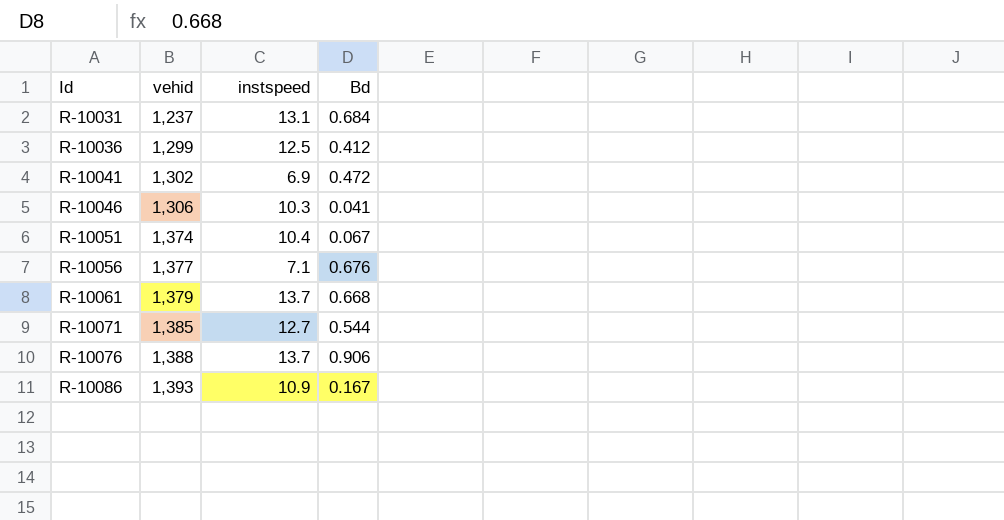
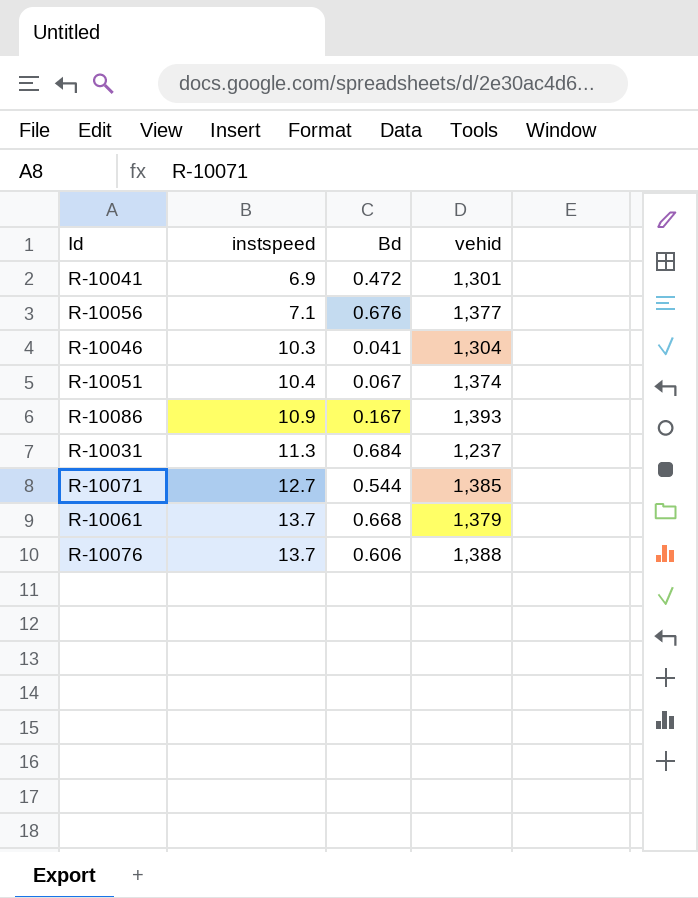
row order: Id ascending -> instspeed ascending
column vehid | position: 2 -> 4
row R-10036: 1,299 | 12.5 | 0.412 -> none
R-10041 | vehid: 1,302 -> 1,301
R-10046 | vehid: 1,306 -> 1,304
R-10031 | instspeed: 13.1 -> 11.3
R-10076 | Bd: 0.906 -> 0.606

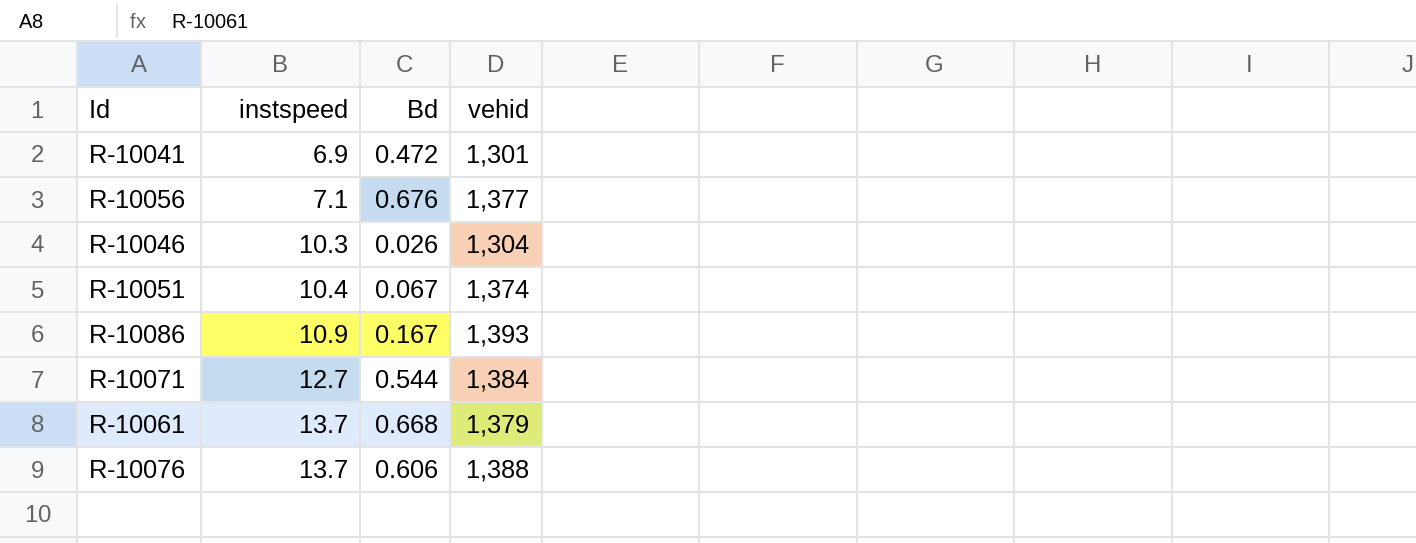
row R-10031: 11.3 | 0.684 | 1,237 -> none
R-10046 | Bd: 0.041 -> 0.026
R-10071 | vehid: 1,385 -> 1,384

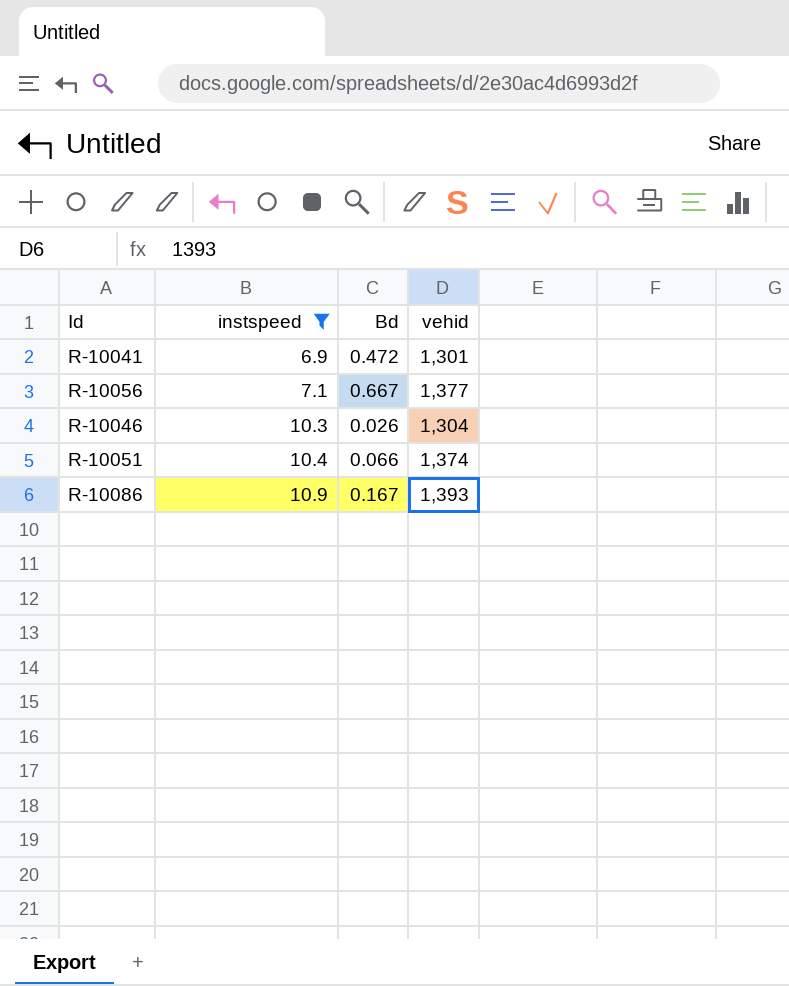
filter: none -> instspeed <= 10.9
R-10056 | Bd: 0.676 -> 0.667
R-10051 | Bd: 0.067 -> 0.066

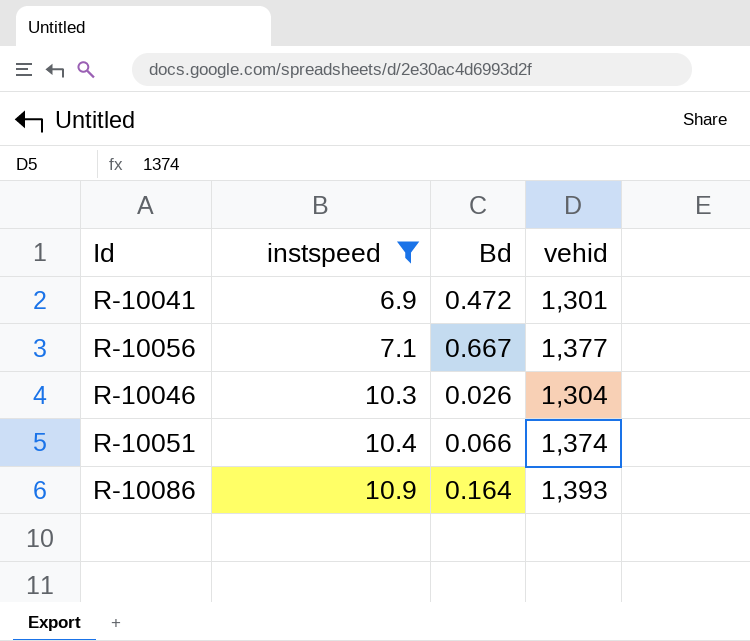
R-10086 | Bd: 0.167 -> 0.164

